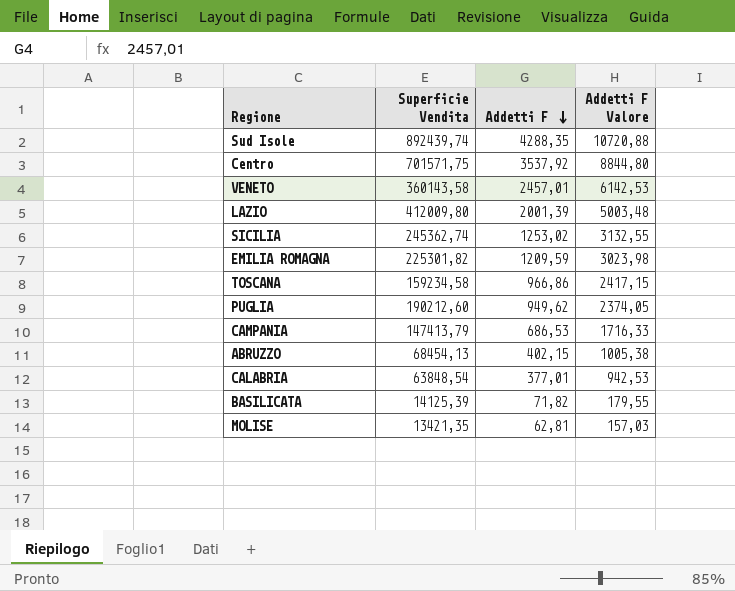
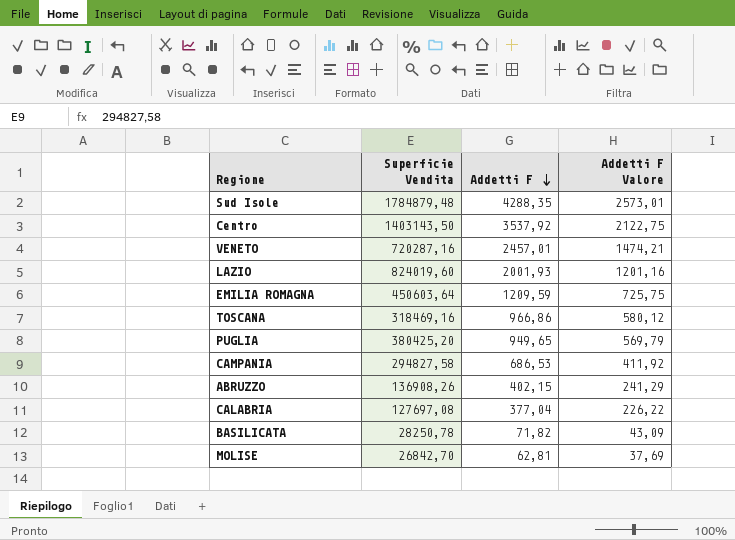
column Addetti F Valore | formula: [Addetti F] * 2,5 -> [Addetti F] * 0,6
row SICILIA: 245362,74 | 1253,02 | 3132,55 -> none
Sud Isole | Superficie Vendita: 892439,74 -> 1784879,48
Centro | Superficie Vendita: 701571,75 -> 1403143,50
VENETO | Superficie Vendita: 360143,58 -> 720287,16
LAZIO | Superficie Vendita: 412009,80 -> 824019,60
LAZIO | Addetti F: 2001,39 -> 2001,93
EMILIA ROMAGNA | Superficie Vendita: 225301,82 -> 450603,64
TOSCANA | Superficie Vendita: 159234,58 -> 318469,16
PUGLIA | Superficie Vendita: 190212,60 -> 380425,20
PUGLIA | Addetti F: 949,62 -> 949,65
CAMPANIA | Superficie Vendita: 147413,79 -> 294827,58
ABRUZZO | Superficie Vendita: 68454,13 -> 136908,26
CALABRIA | Superficie Vendita: 63848,54 -> 127697,08
CALABRIA | Addetti F: 377,01 -> 377,04
BASILICATA | Superficie Vendita: 14125,39 -> 28250,78
MOLISE | Superficie Vendita: 13421,35 -> 26842,70

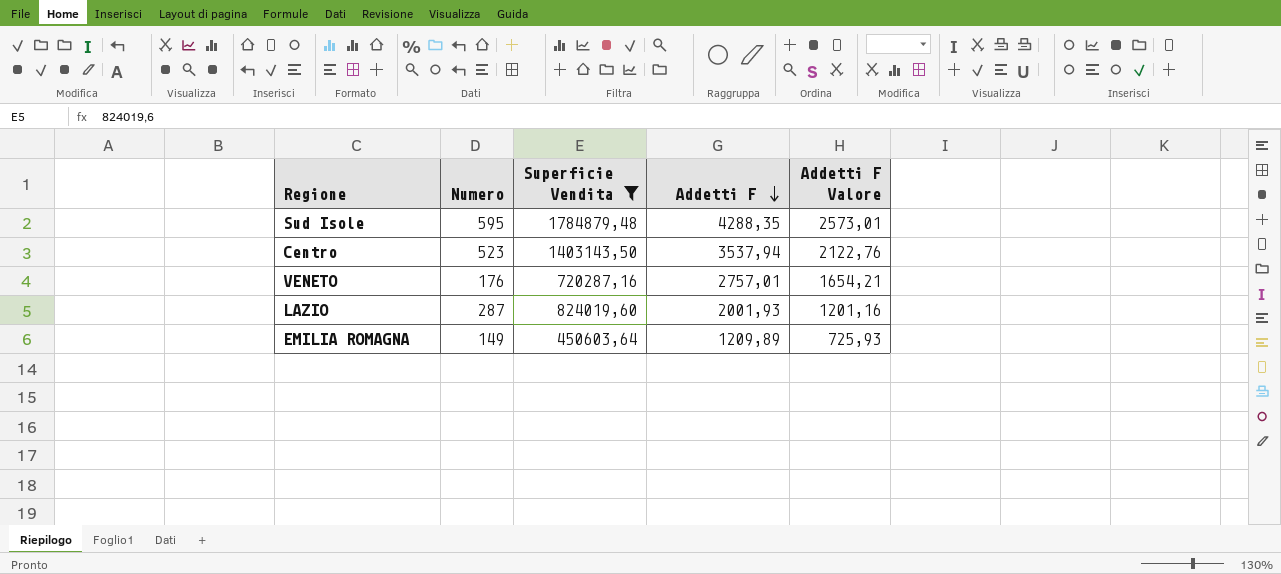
filter: none -> Superficie Vendita >= 450603,64
column Numero | position: none -> 2
Centro | Addetti F: 3537,92 -> 3537,94
Centro | Addetti F Valore: 2122,75 -> 2122,76
VENETO | Addetti F: 2457,01 -> 2757,01
VENETO | Addetti F Valore: 1474,21 -> 1654,21
EMILIA ROMAGNA | Addetti F: 1209,59 -> 1209,89
EMILIA ROMAGNA | Addetti F Valore: 725,75 -> 725,93

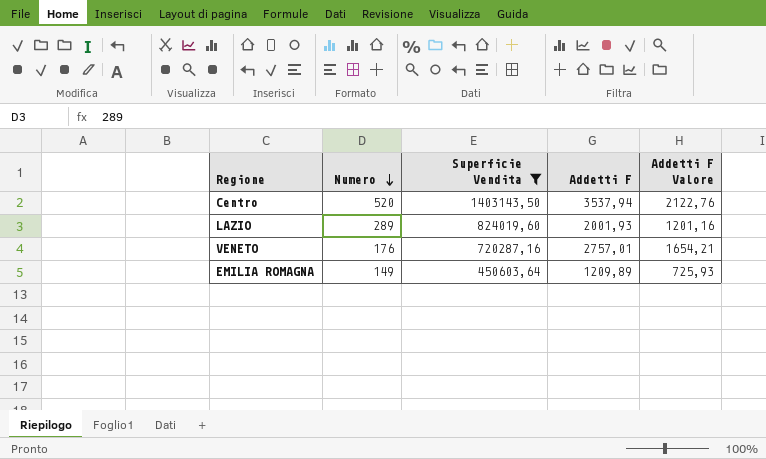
row order: Addetti F descending -> Numero descending
row Sud Isole: 595 | 1784879,48 | 4288,35 | 2573,01 -> none
Centro | Numero: 523 -> 520
LAZIO | Numero: 287 -> 289

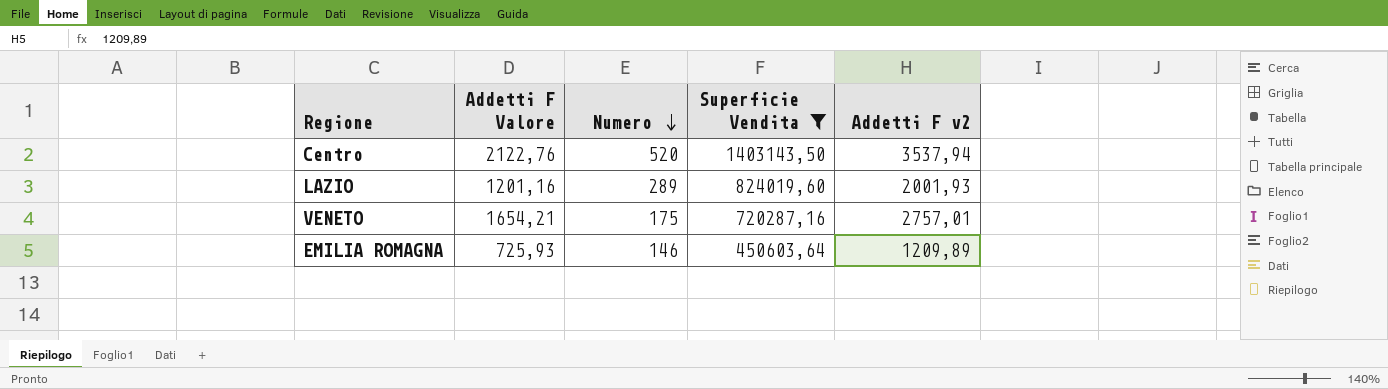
column Addetti F Valore | position: 5 -> 2
column name: Addetti F -> Addetti F v2
VENETO | Numero: 176 -> 175
EMILIA ROMAGNA | Numero: 149 -> 146

